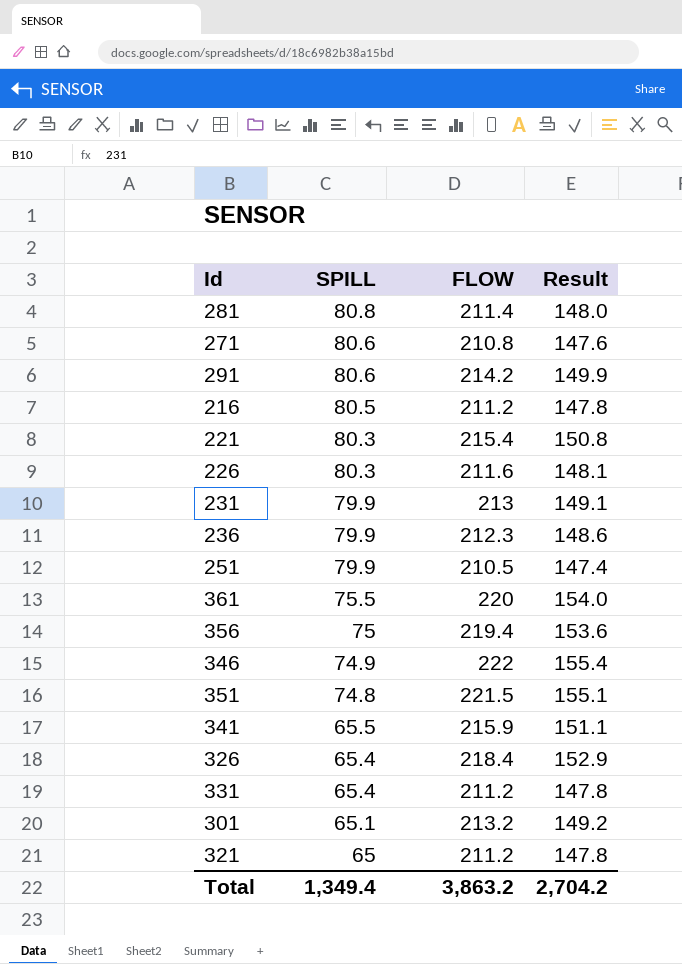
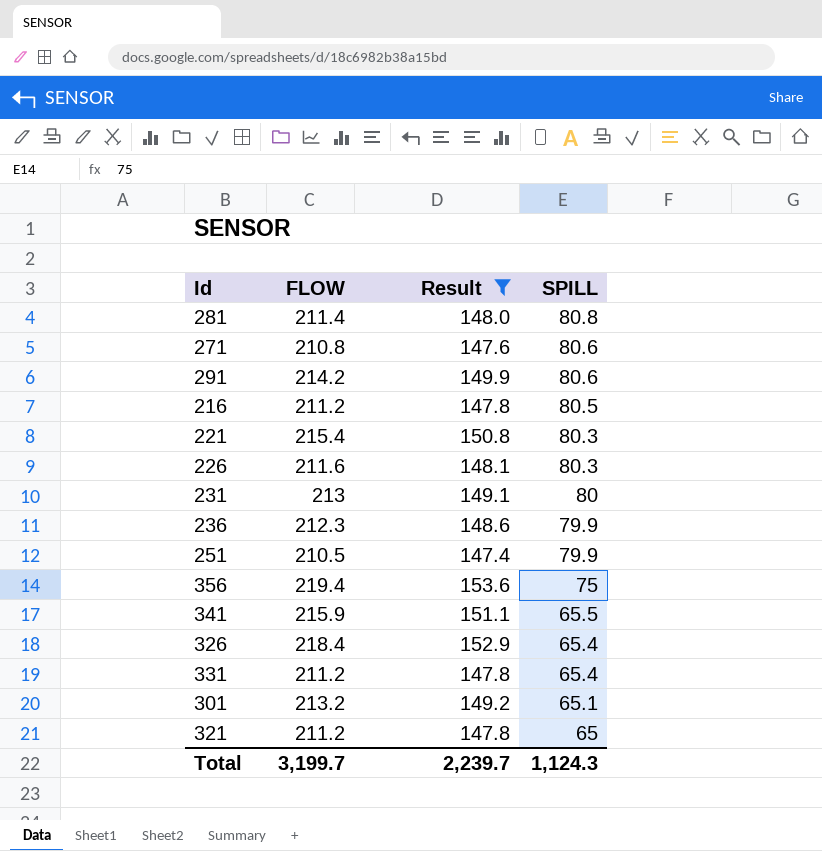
filter: none -> Result <= 153.6
column SPILL | position: 2 -> 4
231 | SPILL: 79.9 -> 80
Total | FLOW: 3,863.2 -> 3,199.7
Total | Result: 2,704.2 -> 2,239.7
Total | SPILL: 1,349.4 -> 1,124.3

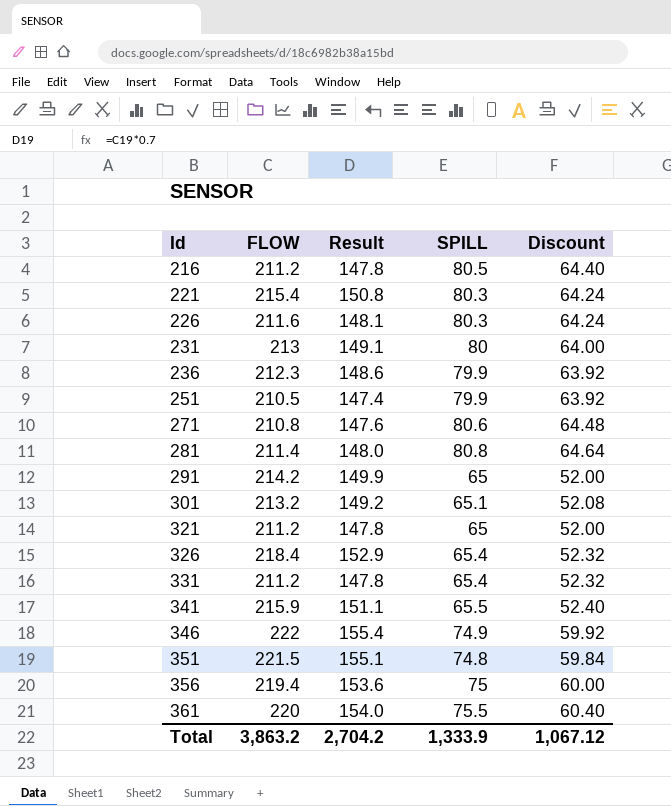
filter: Result <= 153.6 -> none
row order: SPILL descending -> Id ascending
column Discount | formula: none -> [SPILL] * 0.8
291 | SPILL: 80.6 -> 65
Total | FLOW: 3,199.7 -> 3,863.2
Total | Result: 2,239.7 -> 2,704.2
Total | SPILL: 1,124.3 -> 1,333.9

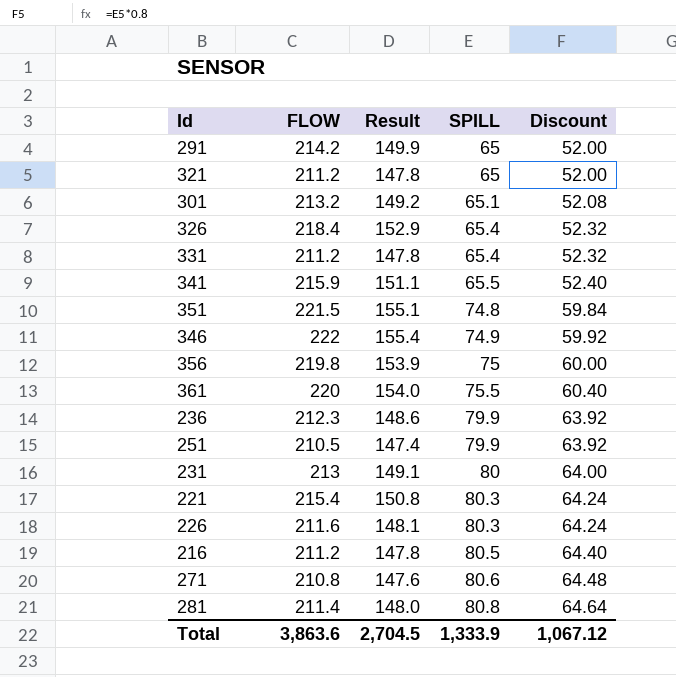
row order: Id ascending -> SPILL ascending
356 | FLOW: 219.4 -> 219.8
356 | Result: 153.6 -> 153.9
Total | FLOW: 3,863.2 -> 3,863.6
Total | Result: 2,704.2 -> 2,704.5

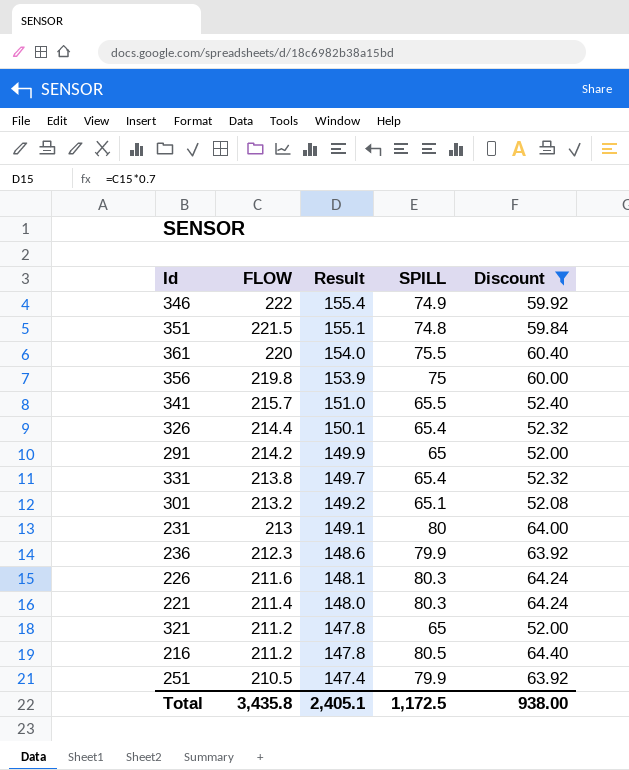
filter: none -> Discount <= 64.40
row order: SPILL ascending -> FLOW descending
341 | FLOW: 215.9 -> 215.7
341 | Result: 151.1 -> 151.0
326 | FLOW: 218.4 -> 214.4
326 | Result: 152.9 -> 150.1
331 | FLOW: 211.2 -> 213.8
331 | Result: 147.8 -> 149.7
221 | FLOW: 215.4 -> 211.4
221 | Result: 150.8 -> 148.0
Total | FLOW: 3,863.6 -> 3,435.8
Total | Result: 2,704.5 -> 2,405.1
Total | SPILL: 1,333.9 -> 1,172.5
Total | Discount: 1,067.12 -> 938.00

